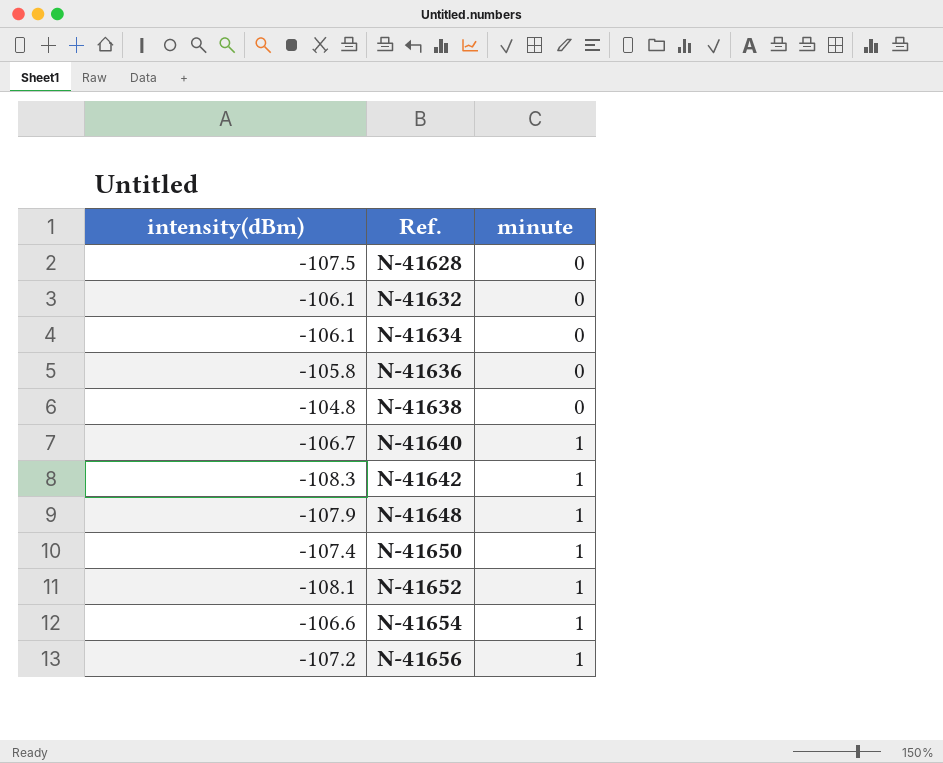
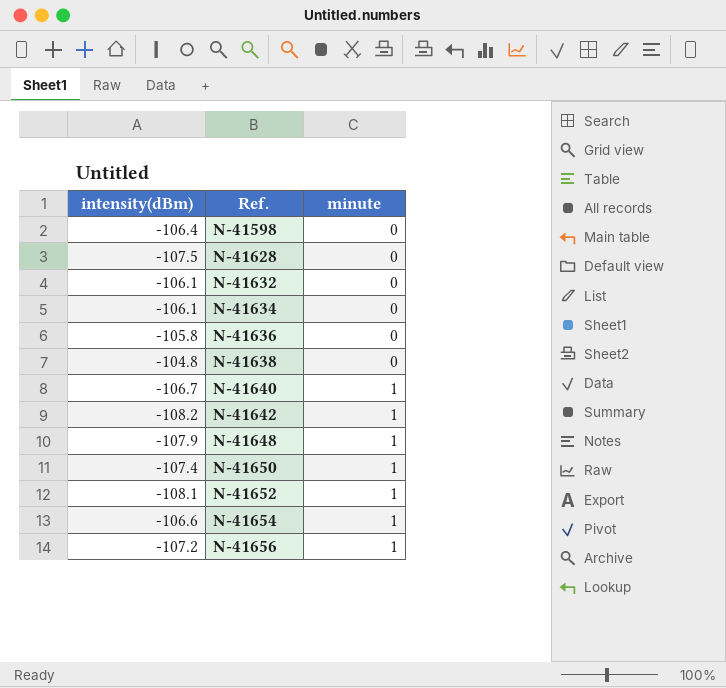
row N-41598: none -> -106.4 | 0
N-41642 | intensity(dBm): -108.3 -> -108.2

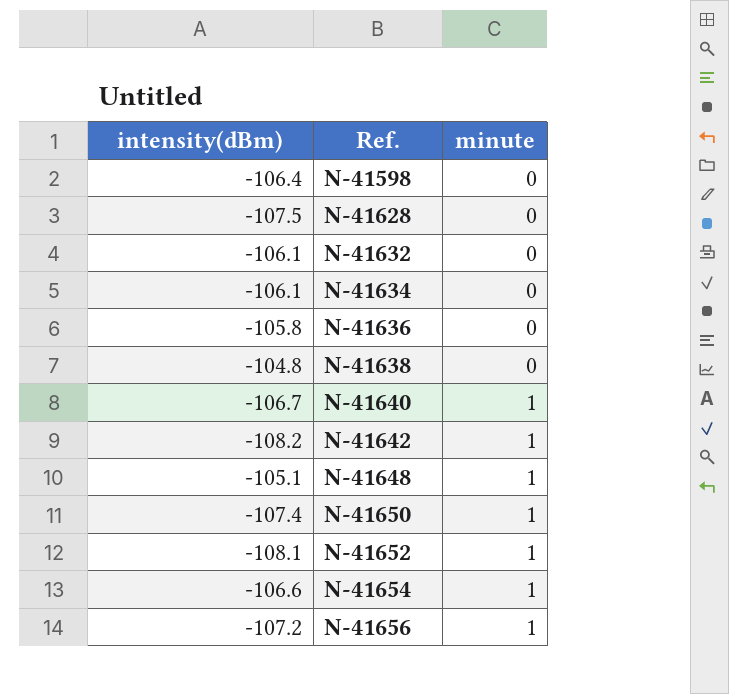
N-41648 | intensity(dBm): -107.9 -> -105.1

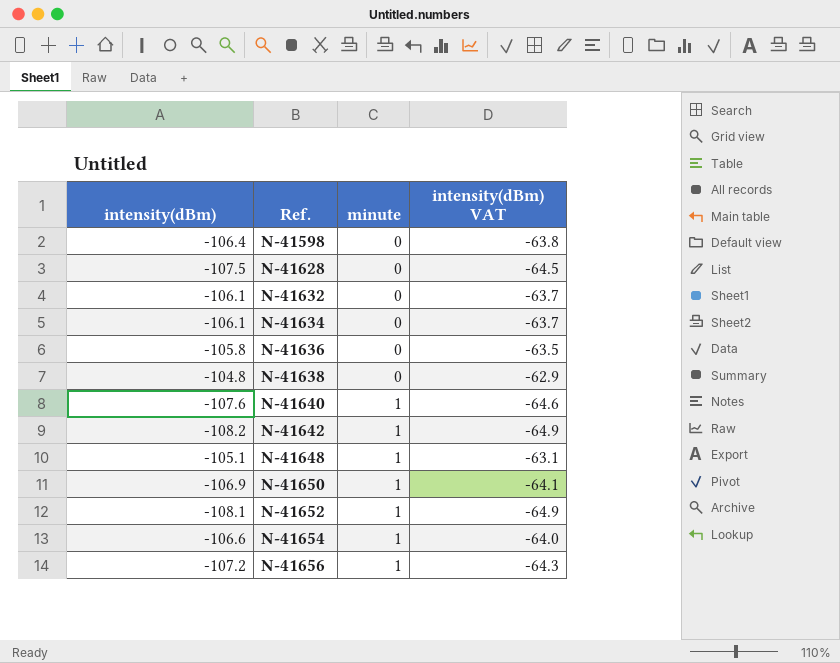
column intensity(dBm) VAT | formula: none -> [intensity(dBm)] * 0.6
N-41640 | intensity(dBm): -106.7 -> -107.6
N-41650 | intensity(dBm): -107.4 -> -106.9

